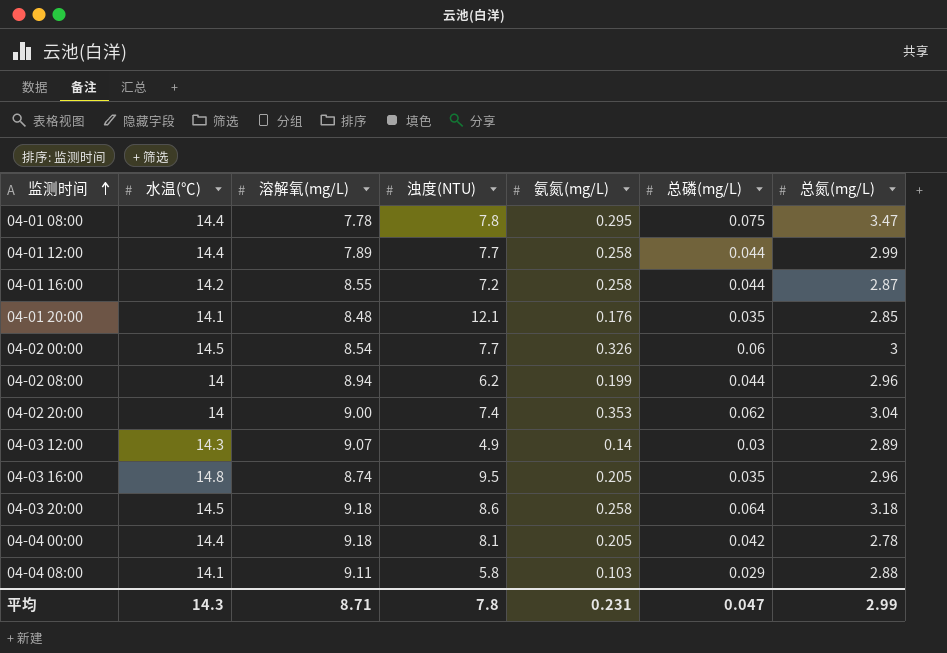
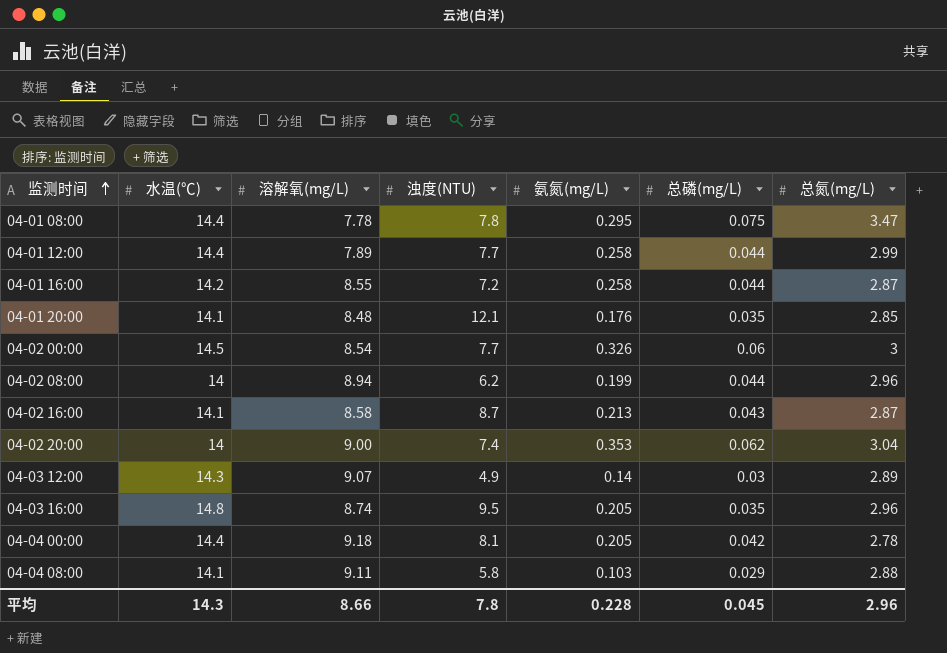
row 04-03 20:00: 14.5 | 9.18 | 8.6 | 0.258 | 0.064 | 3.18 -> none
row 04-02 16:00: none -> 14.1 | 8.58 | 8.7 | 0.213 | 0.043 | 2.87
平均 | 溶解氧(mg/L): 8.71 -> 8.66
平均 | 氨氮(mg/L): 0.231 -> 0.228
平均 | 总磷(mg/L): 0.047 -> 0.045
平均 | 总氮(mg/L): 2.99 -> 2.96

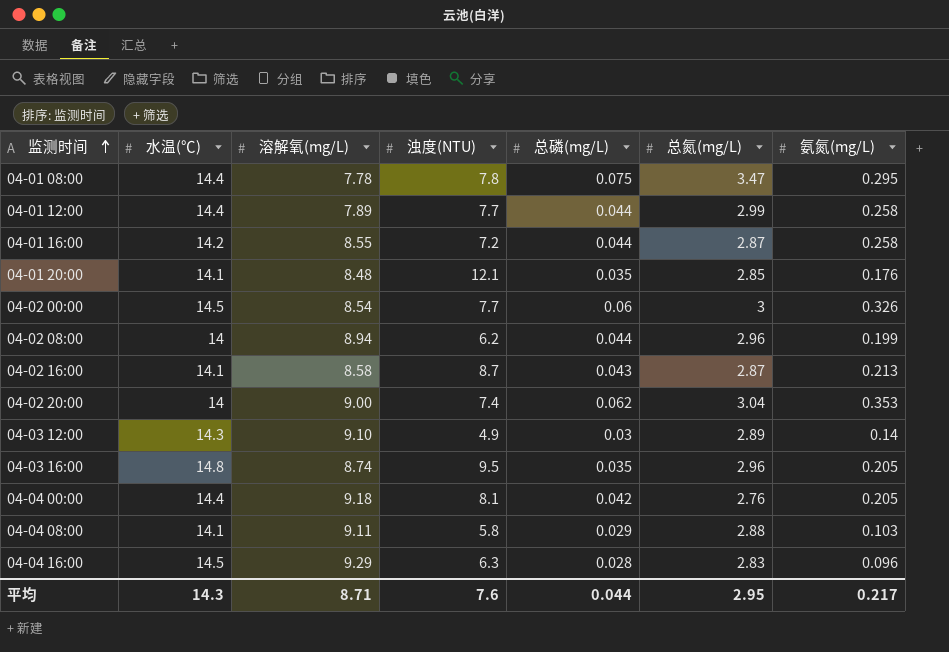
column 氨氮(mg/L) | position: 5 -> 7
04-03 12:00 | 溶解氧(mg/L): 9.07 -> 9.10
04-04 00:00 | 总氮(mg/L): 2.78 -> 2.76
row 04-04 16:00: none -> 14.5 | 9.29 | 6.3 | 0.028 | 2.83 | 0.096
平均 | 溶解氧(mg/L): 8.66 -> 8.71
平均 | 浊度(NTU): 7.8 -> 7.6
平均 | 总磷(mg/L): 0.045 -> 0.044
平均 | 总氮(mg/L): 2.96 -> 2.95
平均 | 氨氮(mg/L): 0.228 -> 0.217

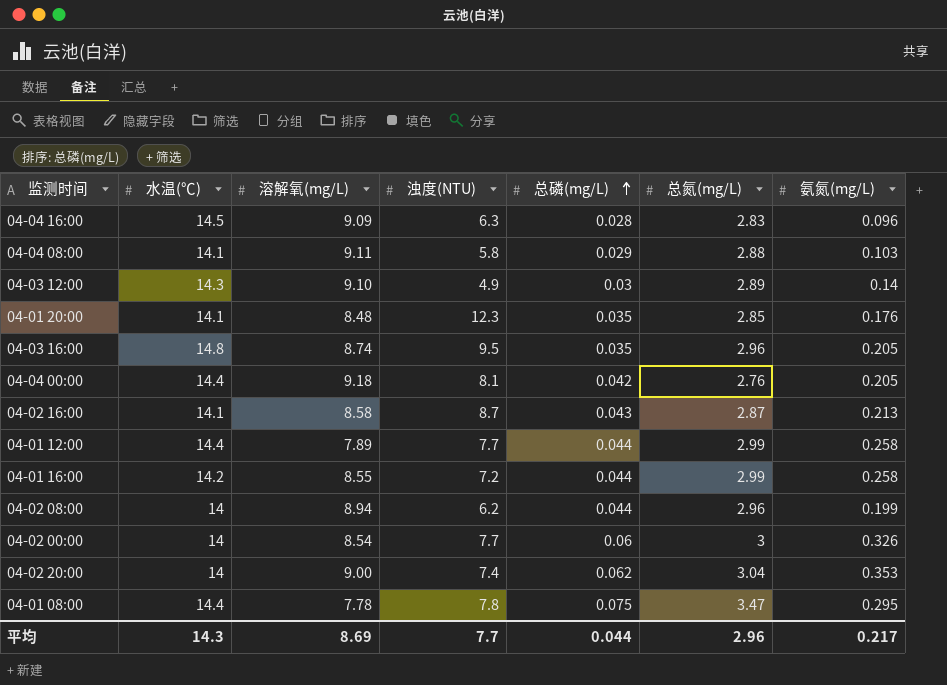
row order: 监测时间 ascending -> 总磷(mg/L) ascending
04-04 16:00 | 溶解氧(mg/L): 9.29 -> 9.09
04-01 20:00 | 浊度(NTU): 12.1 -> 12.3
04-01 16:00 | 总氮(mg/L): 2.87 -> 2.99
04-02 00:00 | 水温(℃): 14.5 -> 14
平均 | 溶解氧(mg/L): 8.71 -> 8.69
平均 | 浊度(NTU): 7.6 -> 7.7
平均 | 总氮(mg/L): 2.95 -> 2.96

